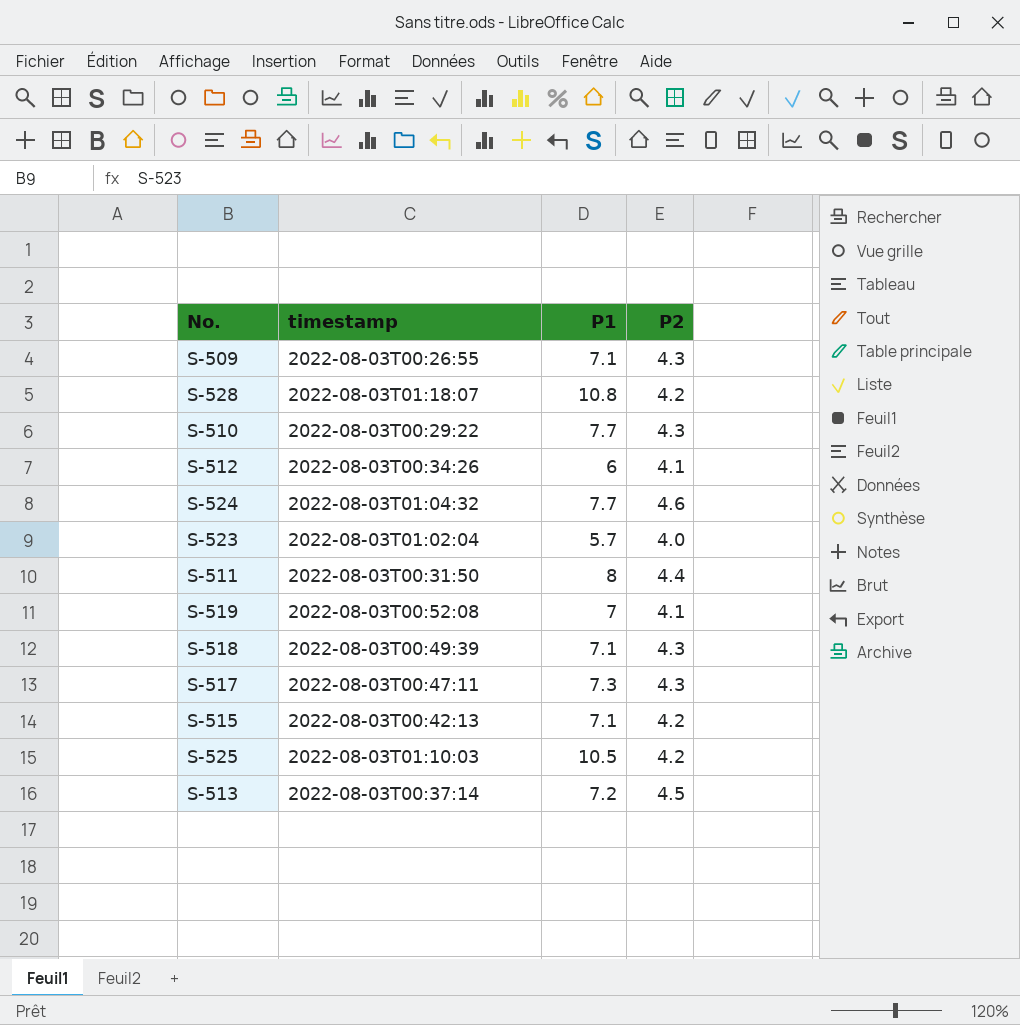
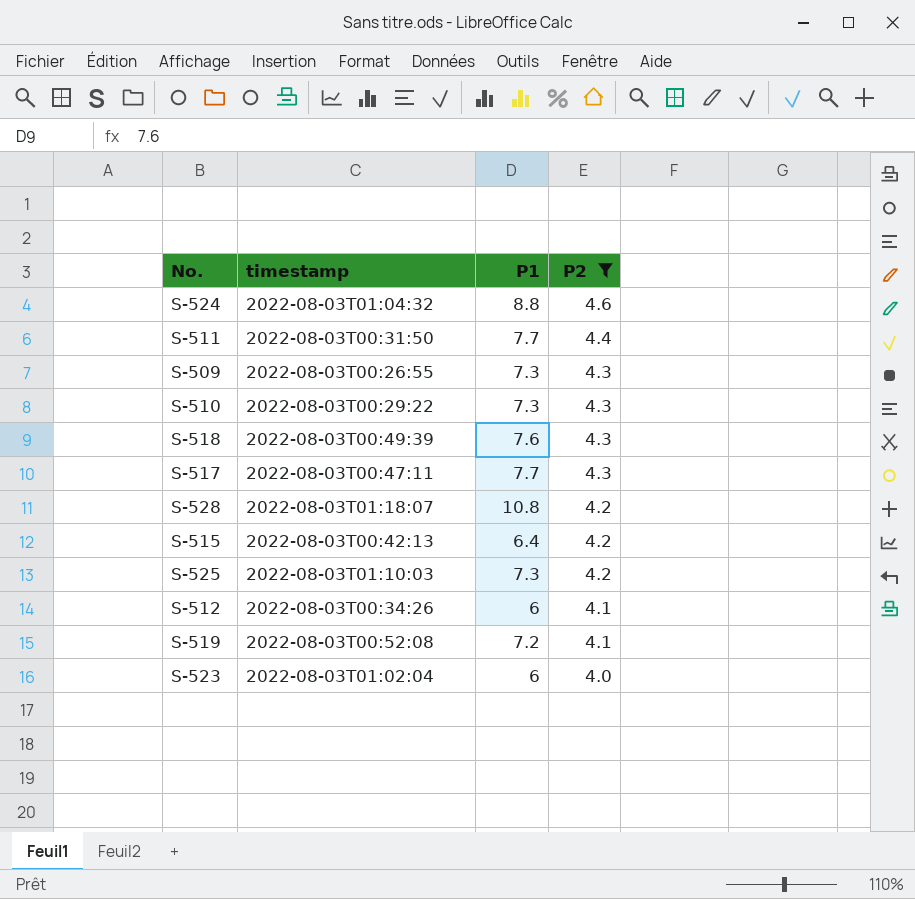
filter: none -> P2 != 4.5
row order: none -> P2 descending
S-524 | P1: 7.7 -> 8.8
S-511 | P1: 8 -> 7.7
S-509 | P1: 7.1 -> 7.3
S-510 | P1: 7.7 -> 7.3
S-518 | P1: 7.1 -> 7.6
S-517 | P1: 7.3 -> 7.7
S-515 | P1: 7.1 -> 6.4
S-525 | P1: 10.5 -> 7.3
S-519 | P1: 7 -> 7.2
S-523 | P1: 5.7 -> 6

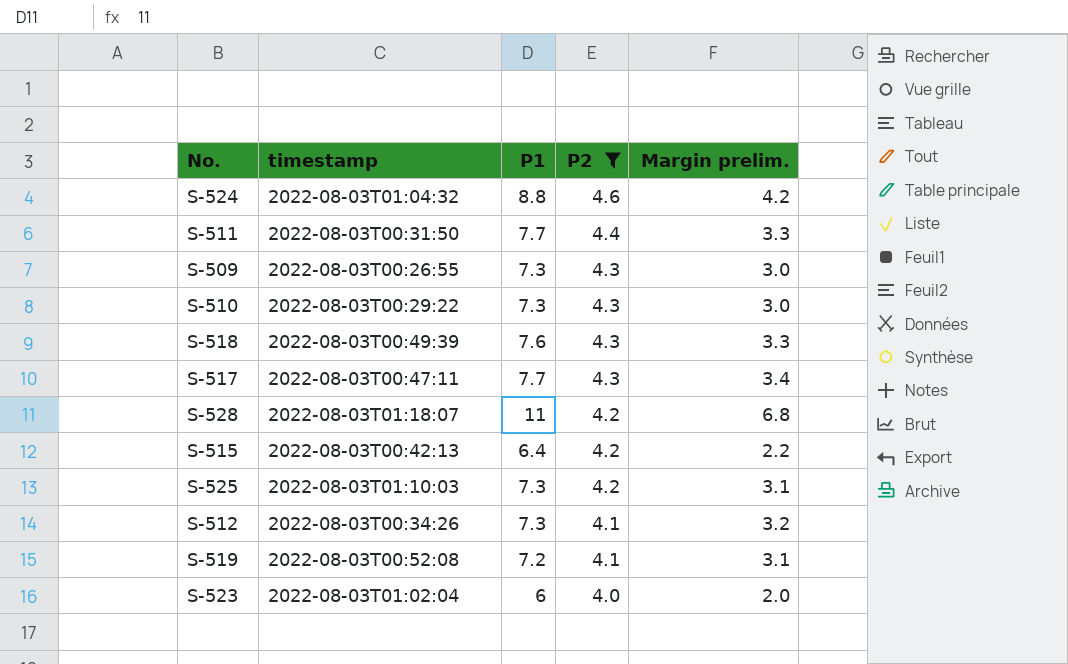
column Margin prelim. | formula: none -> [P1] - [P2]
S-528 | P1: 10.8 -> 11
S-512 | P1: 6 -> 7.3

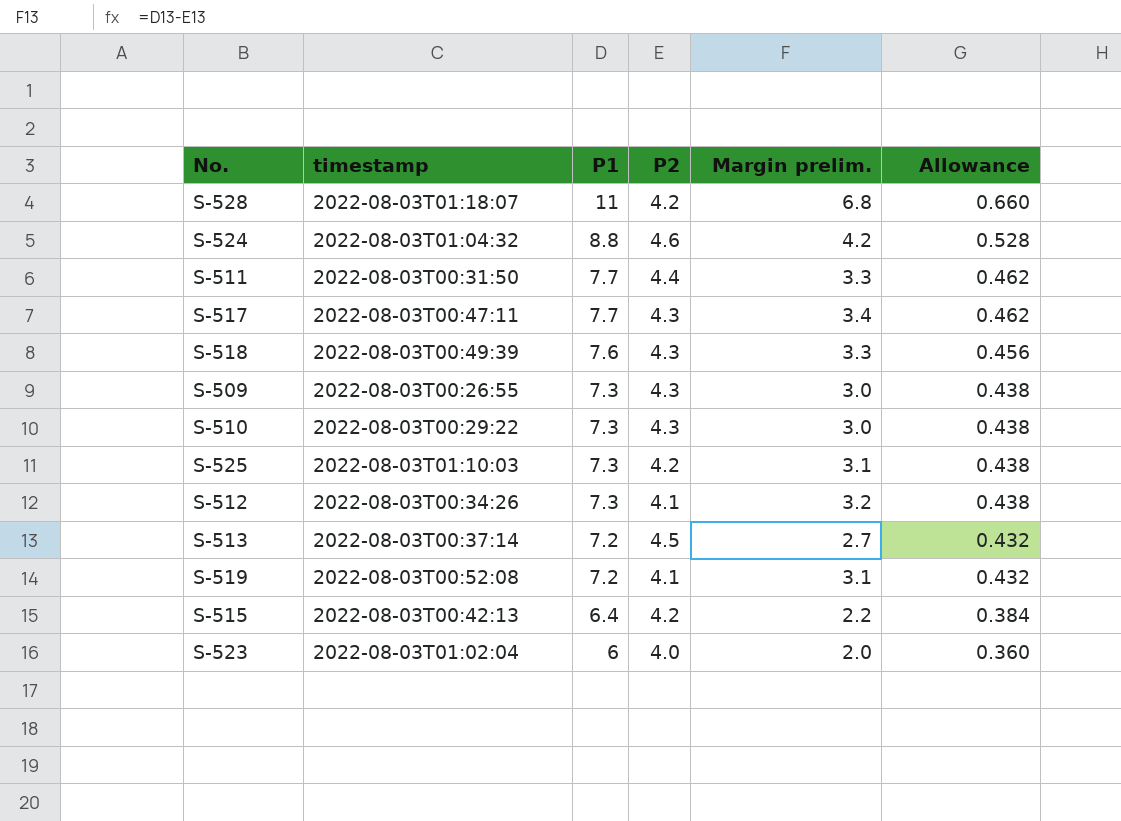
filter: P2 != 4.5 -> none
row order: P2 descending -> P1 descending
column Allowance | formula: none -> [P1] * 0.06

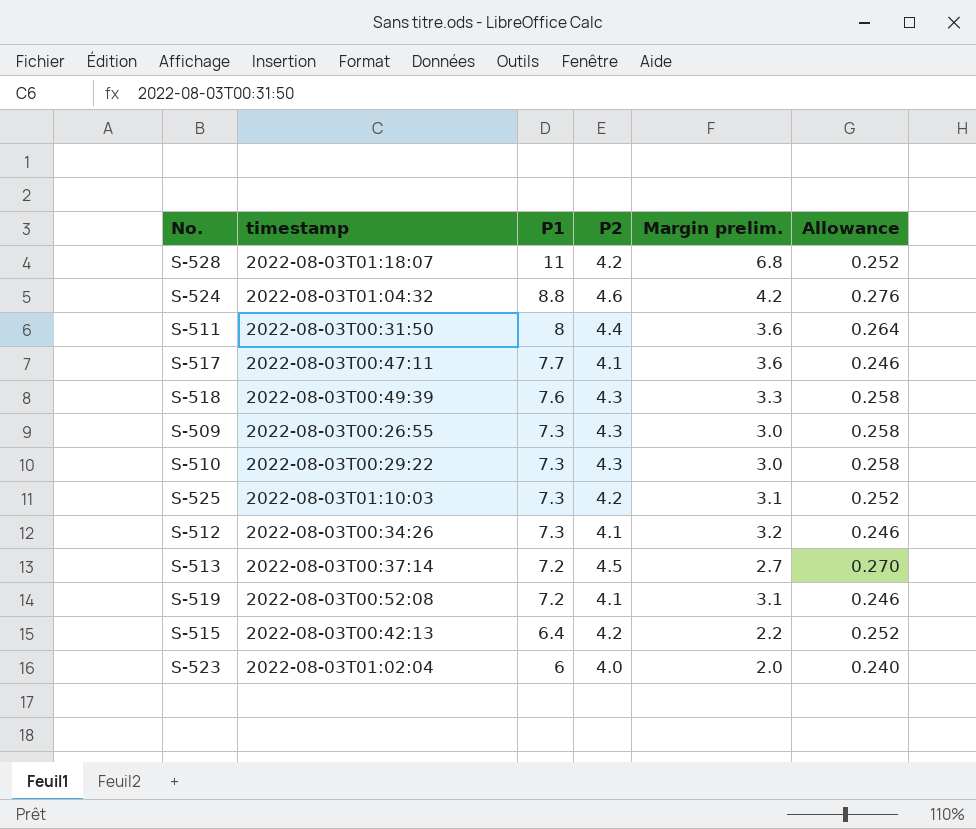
column Allowance | formula: [P1] * 0.06 -> [P2] * 0.06
S-511 | P1: 7.7 -> 8
S-511 | Margin prelim.: 3.3 -> 3.6
S-517 | P2: 4.3 -> 4.1
S-517 | Margin prelim.: 3.4 -> 3.6

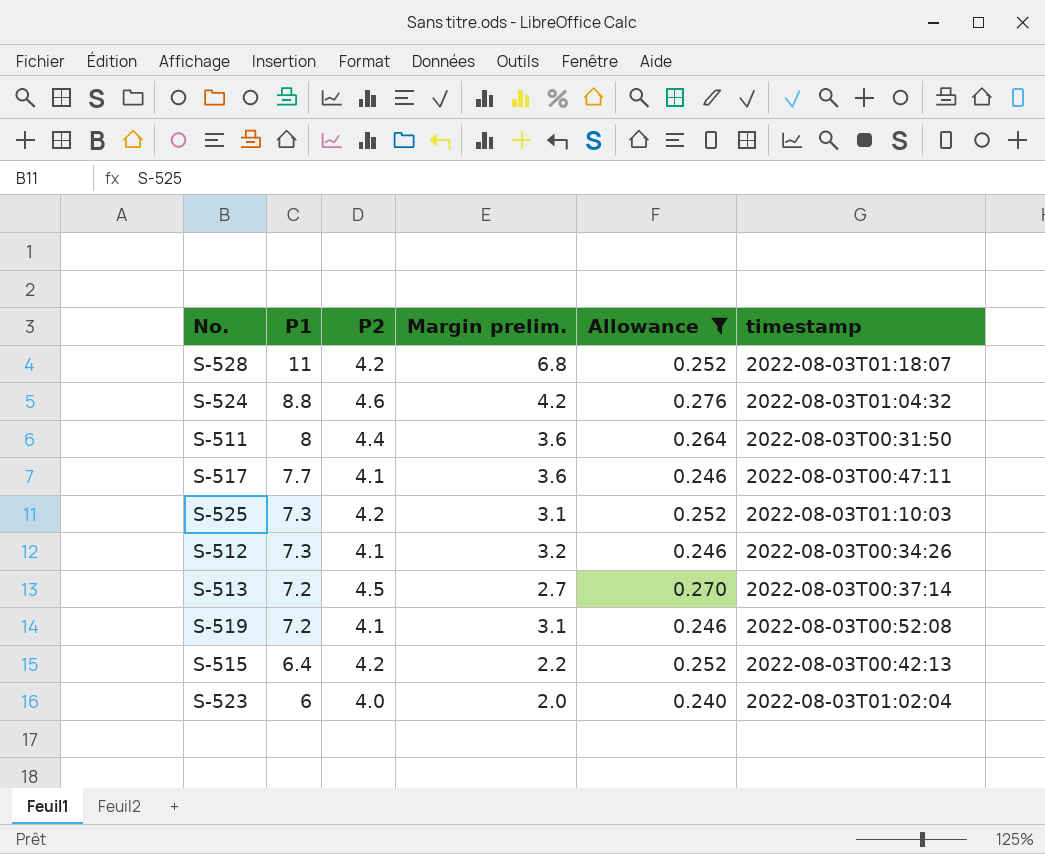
filter: none -> Allowance != 0.258
column timestamp | position: 2 -> 6

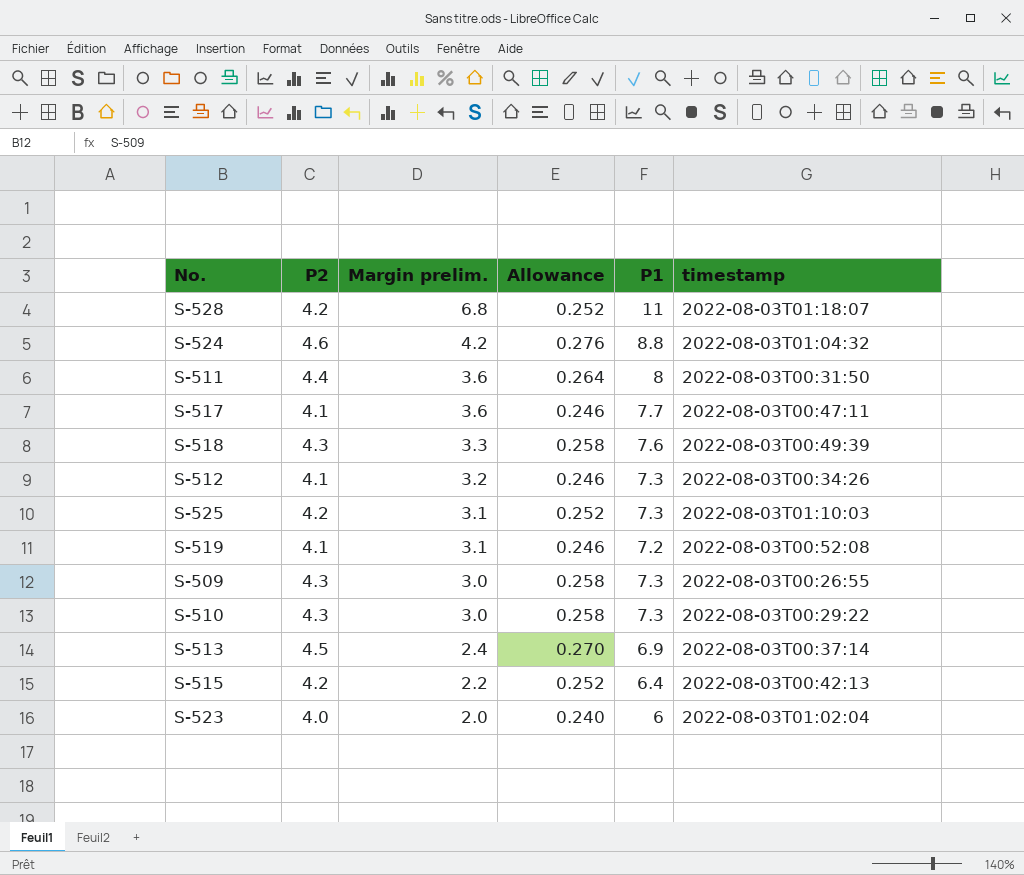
filter: Allowance != 0.258 -> none
row order: P1 descending -> Margin prelim. descending
column P1 | position: 2 -> 5
S-513 | Margin prelim.: 2.7 -> 2.4
S-513 | P1: 7.2 -> 6.9

